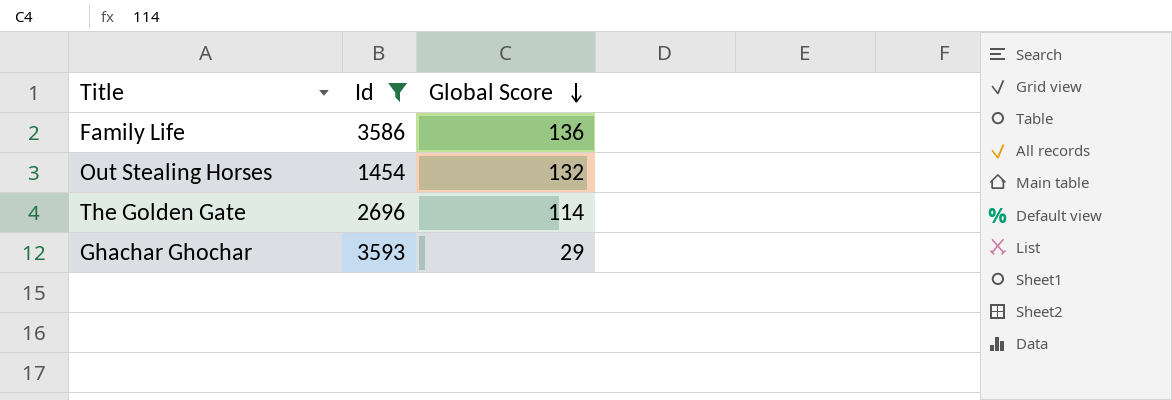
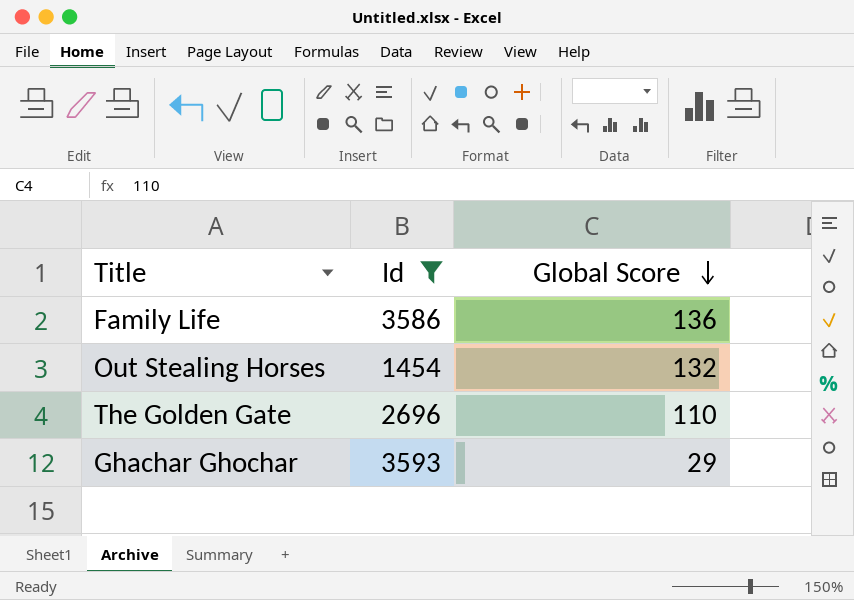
The Golden Gate | Global Score: 114 -> 110

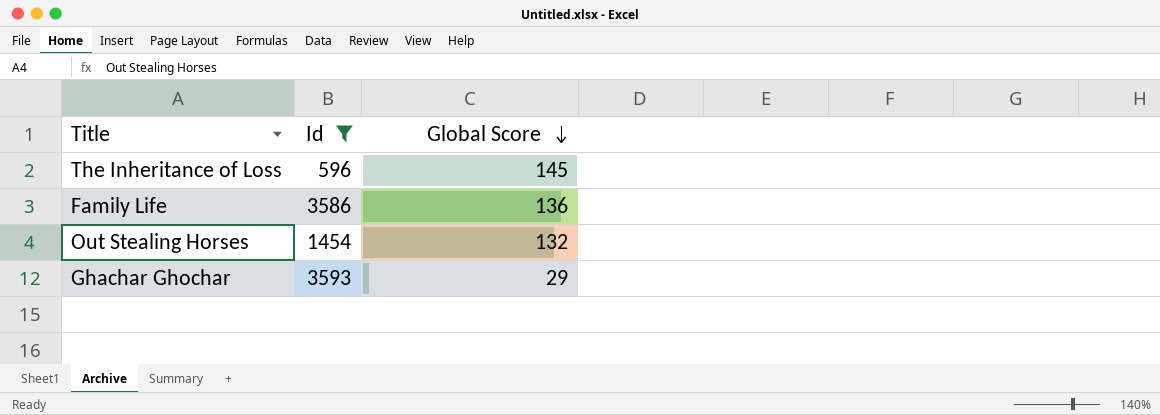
row The Golden Gate: 2696 | 110 -> none
row The Inheritance of Loss: none -> 596 | 145

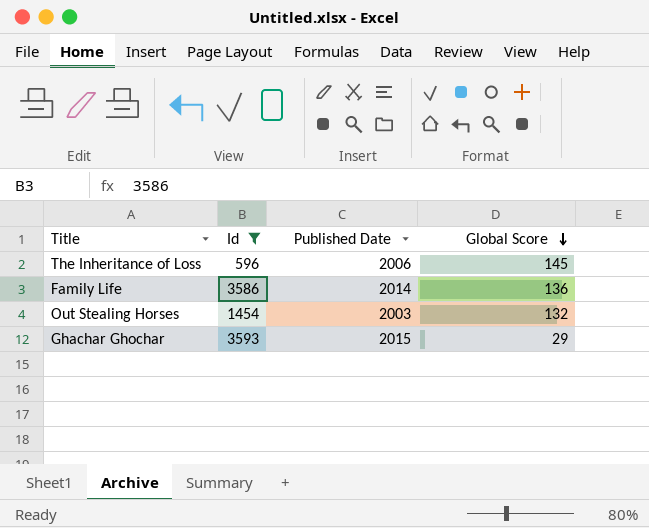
column Published Date | position: none -> 3

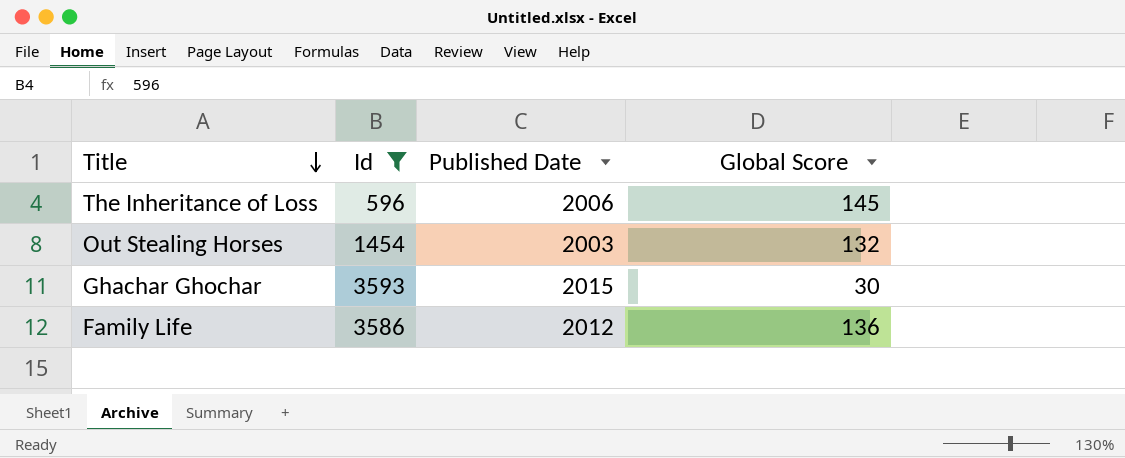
row order: Global Score descending -> Title descending
Ghachar Ghochar | Global Score: 29 -> 30
Family Life | Published Date: 2014 -> 2012

